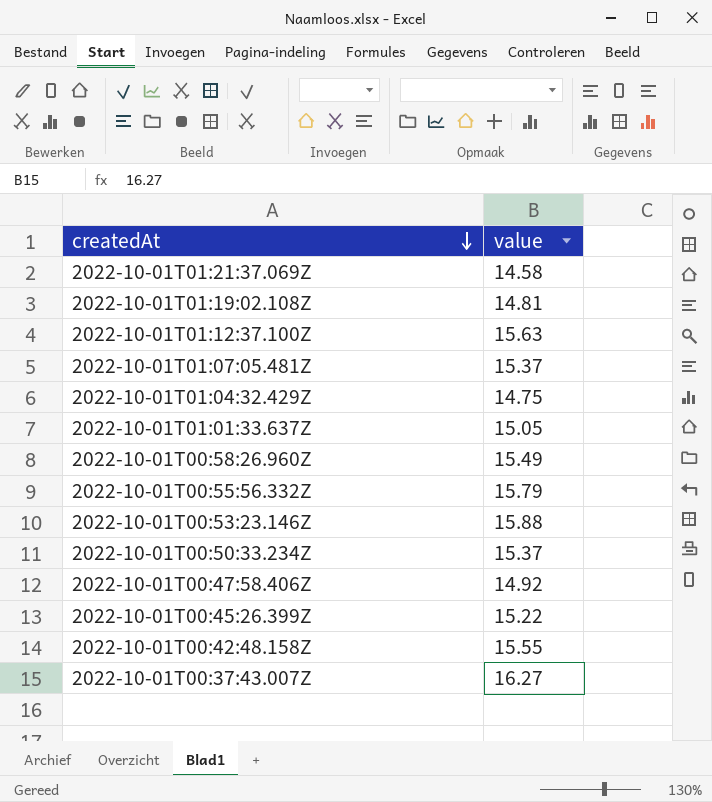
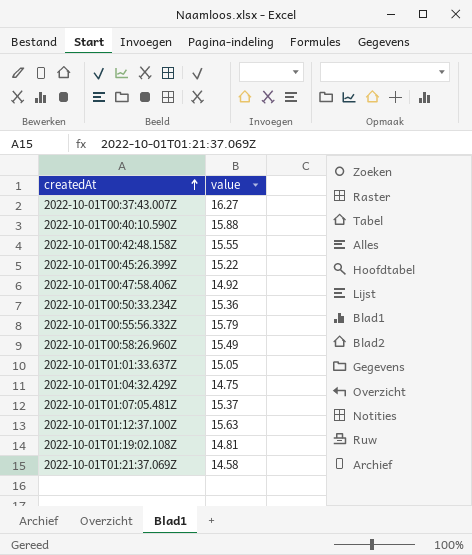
row order: createdAt descending -> createdAt ascending
row 2022-10-01T00:53:23.146Z: 15.88 -> none
row 2022-10-01T00:40:10.590Z: none -> 15.88
2022-10-01T00:50:33.234Z | value: 15.37 -> 15.36

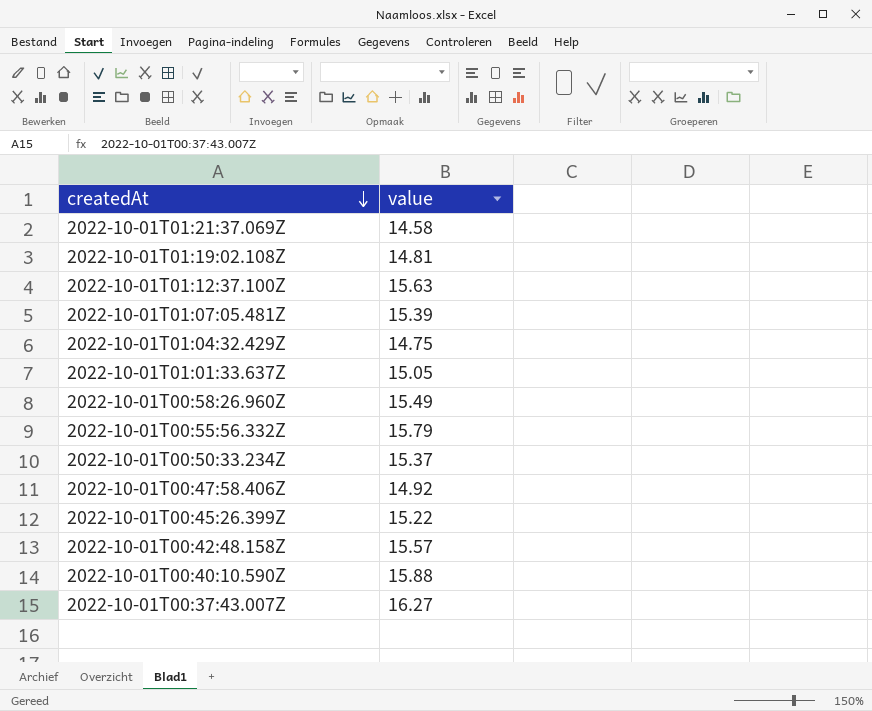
row order: createdAt ascending -> createdAt descending
2022-10-01T01:07:05.481Z | value: 15.37 -> 15.39
2022-10-01T00:50:33.234Z | value: 15.36 -> 15.37
2022-10-01T00:42:48.158Z | value: 15.55 -> 15.57

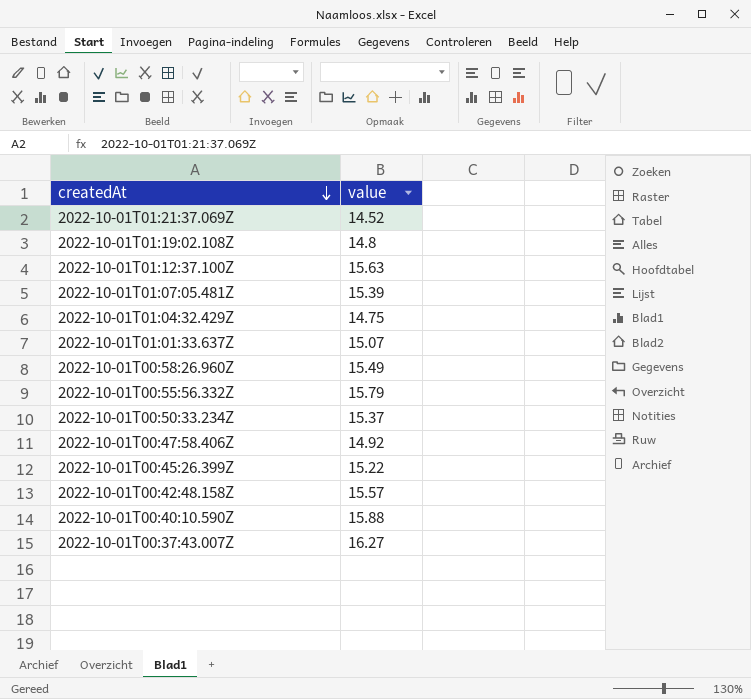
2022-10-01T01:21:37.069Z | value: 14.58 -> 14.52
2022-10-01T01:19:02.108Z | value: 14.81 -> 14.8
2022-10-01T01:01:33.637Z | value: 15.05 -> 15.07

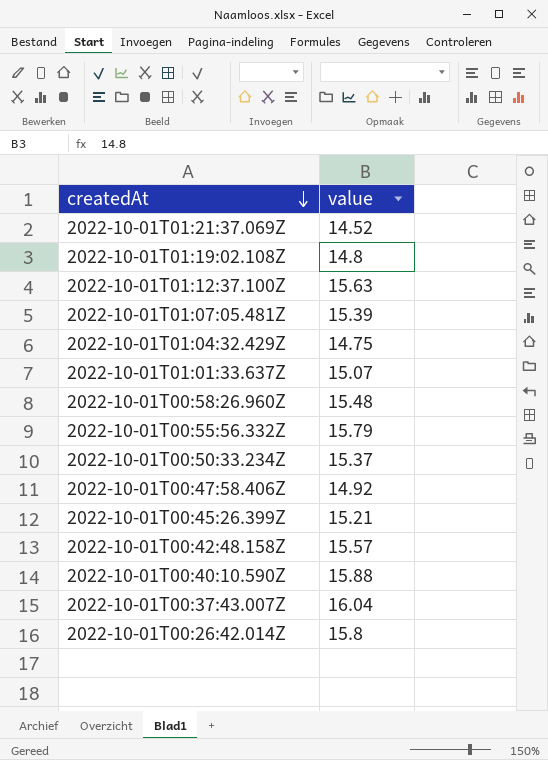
2022-10-01T00:58:26.960Z | value: 15.49 -> 15.48
2022-10-01T00:45:26.399Z | value: 15.22 -> 15.21
2022-10-01T00:37:43.007Z | value: 16.27 -> 16.04
row 2022-10-01T00:26:42.014Z: none -> 15.8

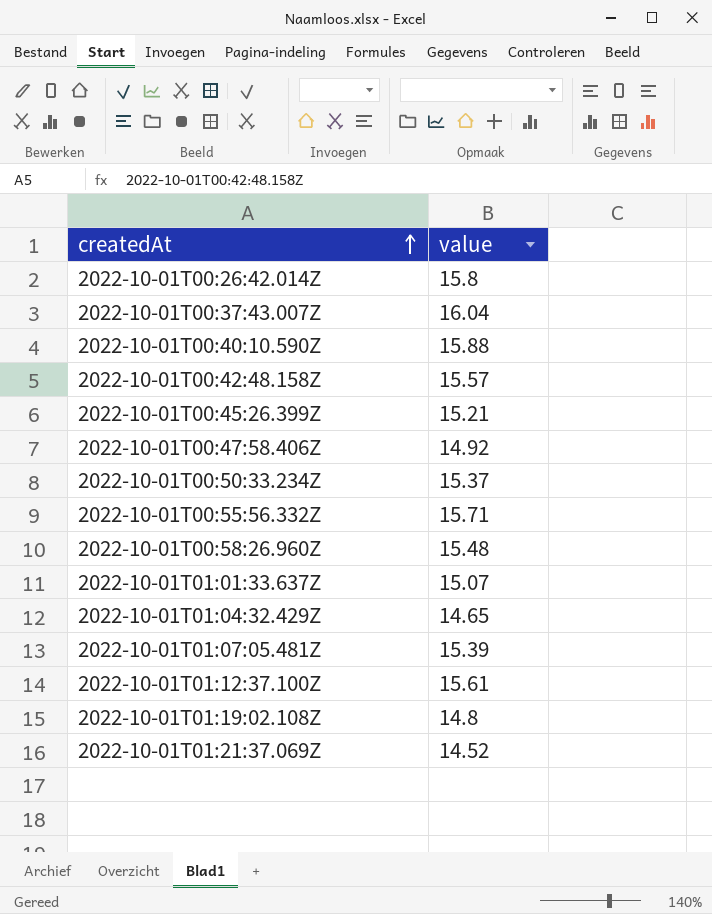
row order: createdAt descending -> createdAt ascending
2022-10-01T00:55:56.332Z | value: 15.79 -> 15.71
2022-10-01T01:04:32.429Z | value: 14.75 -> 14.65
2022-10-01T01:12:37.100Z | value: 15.63 -> 15.61

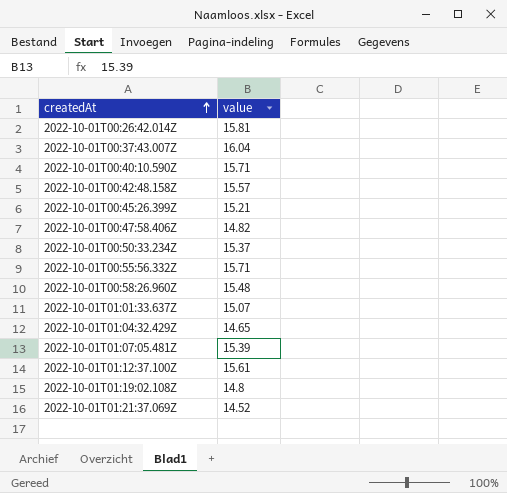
2022-10-01T00:26:42.014Z | value: 15.8 -> 15.81
2022-10-01T00:40:10.590Z | value: 15.88 -> 15.71
2022-10-01T00:47:58.406Z | value: 14.92 -> 14.82

